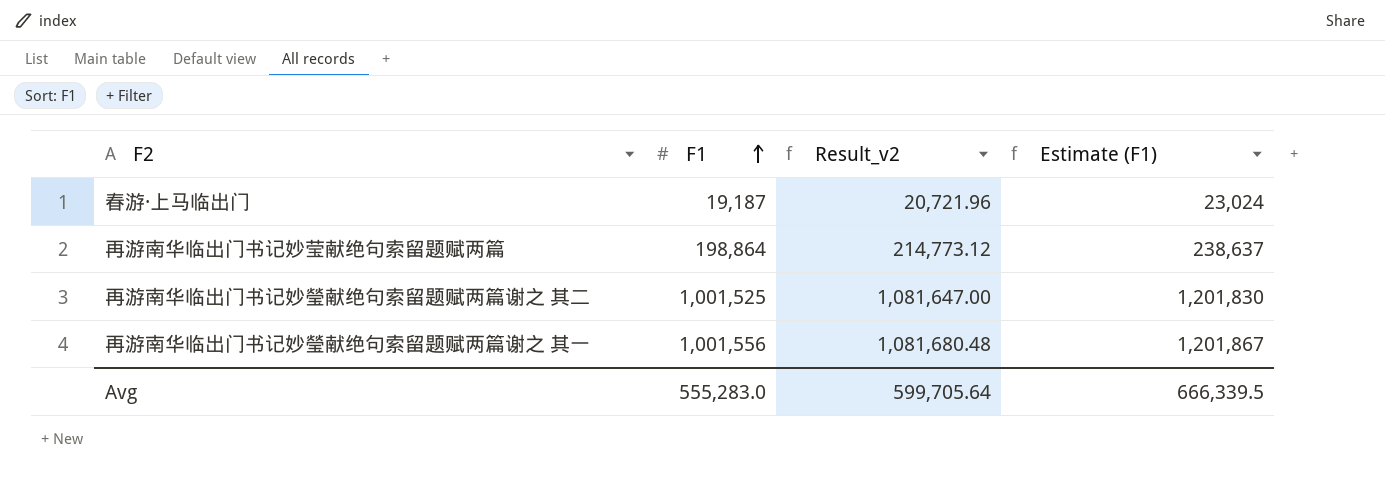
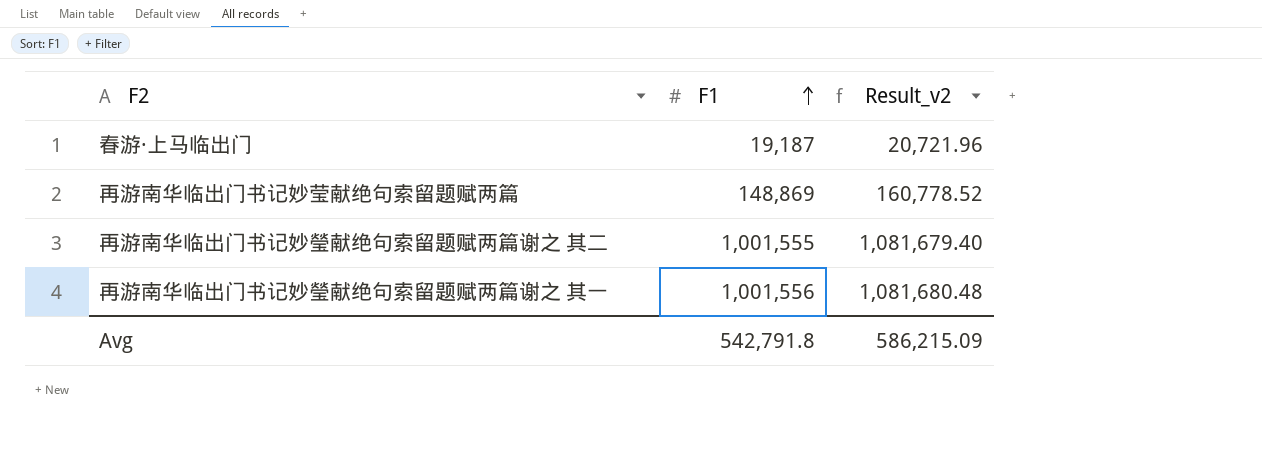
column Estimate (F1) | formula: [F1] * 1.2 -> none
再游南华临出门书记妙莹献绝句索留题赋两篇 | F1: 198,864 -> 148,869
再游南华临出门书记妙莹献绝句索留题赋两篇 | Result_v2: 214,773.12 -> 160,778.52
再游南华临出门书记妙瑩献绝句索留题赋两篇谢之 其二 | F1: 1,001,525 -> 1,001,555
再游南华临出门书记妙瑩献绝句索留题赋两篇谢之 其二 | Result_v2: 1,081,647.00 -> 1,081,679.40
Avg | F1: 555,283.0 -> 542,791.8
Avg | Result_v2: 599,705.64 -> 586,215.09

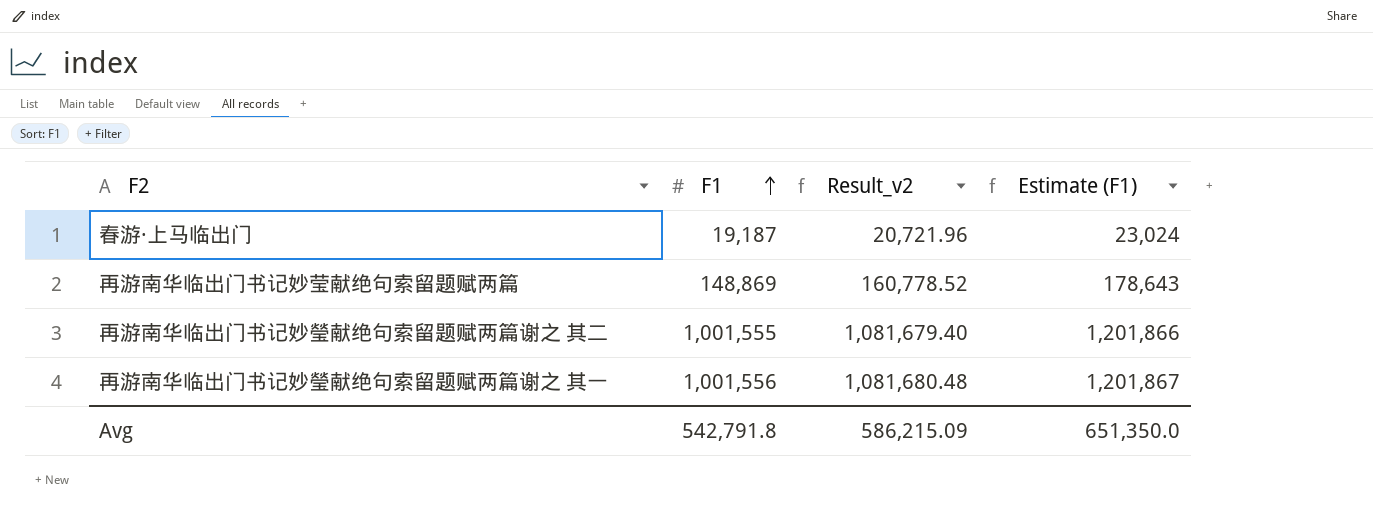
column Estimate (F1) | formula: none -> [F1] * 1.2

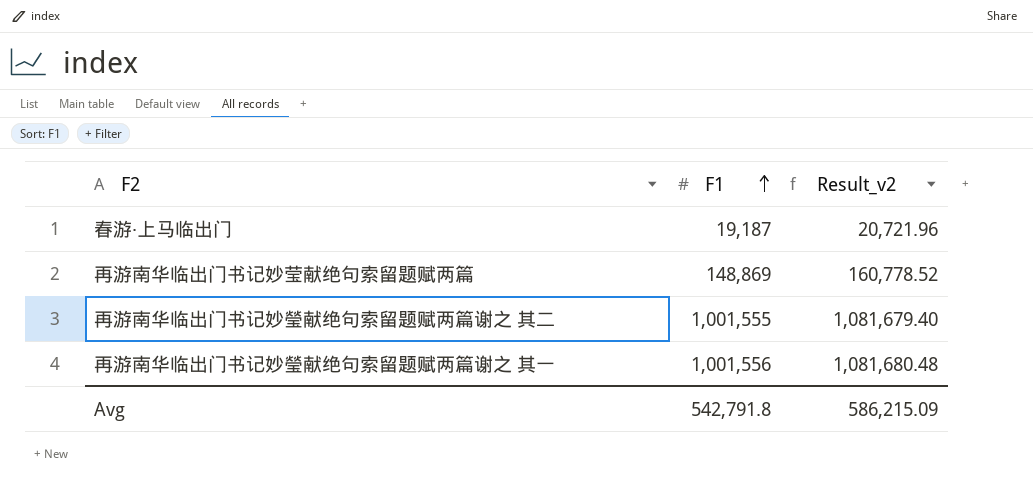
column Estimate (F1) | formula: [F1] * 1.2 -> none

